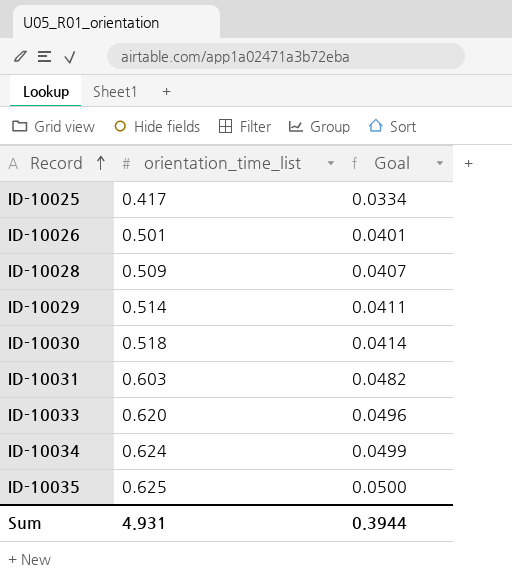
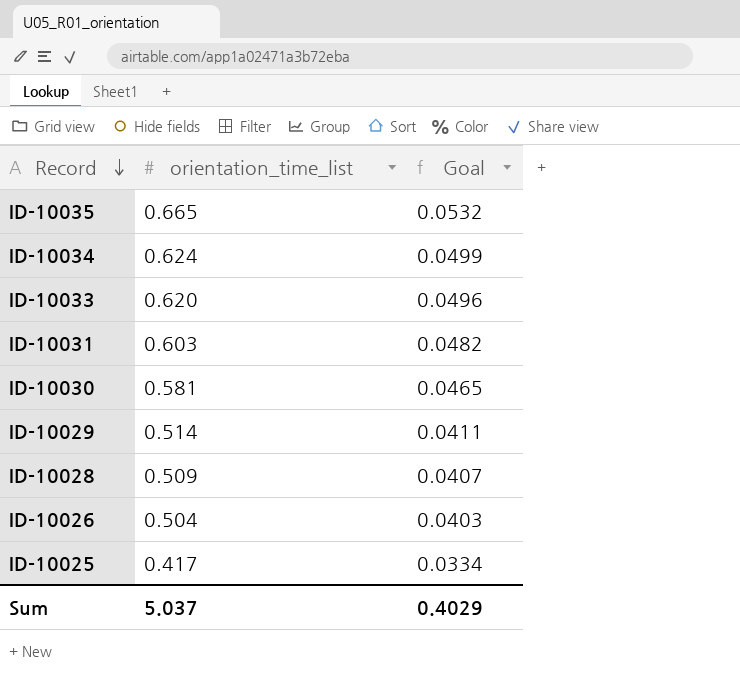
row order: Record ascending -> Record descending
ID-10035 | orientation_time_list: 0.625 -> 0.665
ID-10035 | Goal: 0.0500 -> 0.0532
ID-10030 | orientation_time_list: 0.518 -> 0.581
ID-10030 | Goal: 0.0414 -> 0.0465
ID-10026 | orientation_time_list: 0.501 -> 0.504
ID-10026 | Goal: 0.0401 -> 0.0403
Sum | orientation_time_list: 4.931 -> 5.037
Sum | Goal: 0.3944 -> 0.4029

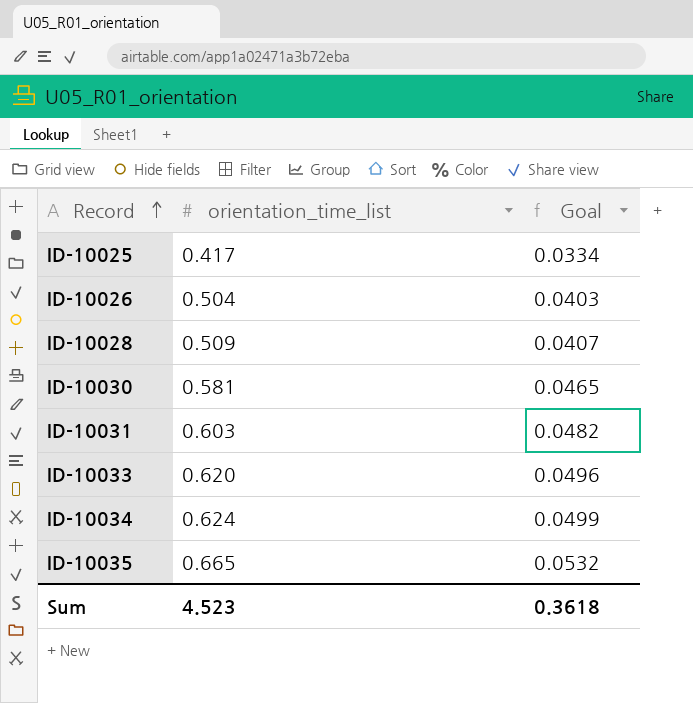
row order: Record descending -> Record ascending
row ID-10029: 0.514 | 0.0411 -> none
Sum | orientation_time_list: 5.037 -> 4.523
Sum | Goal: 0.4029 -> 0.3618

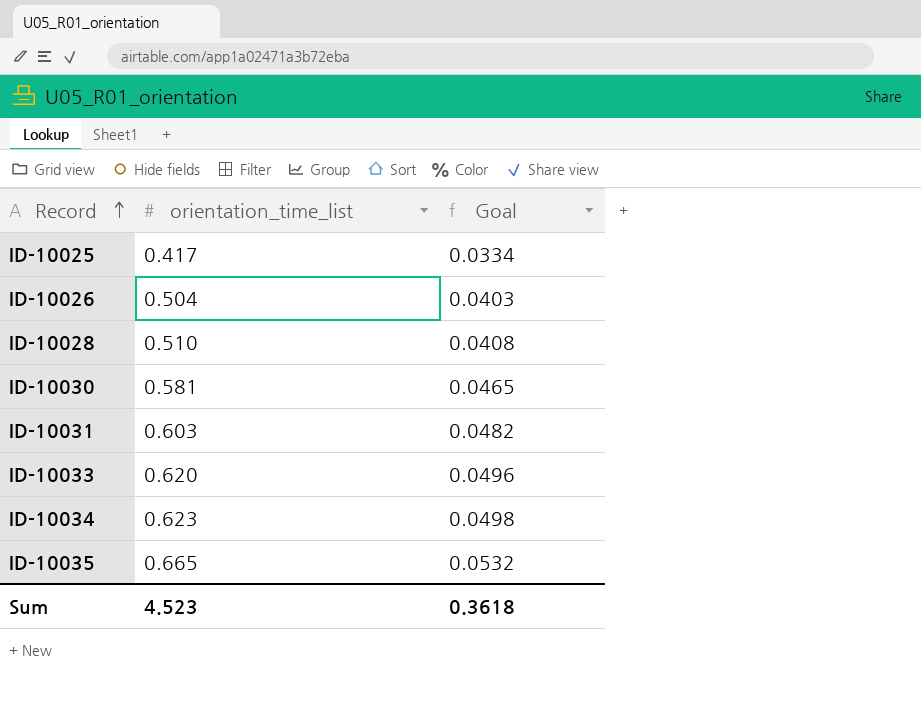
ID-10028 | orientation_time_list: 0.509 -> 0.510
ID-10028 | Goal: 0.0407 -> 0.0408
ID-10034 | orientation_time_list: 0.624 -> 0.623
ID-10034 | Goal: 0.0499 -> 0.0498

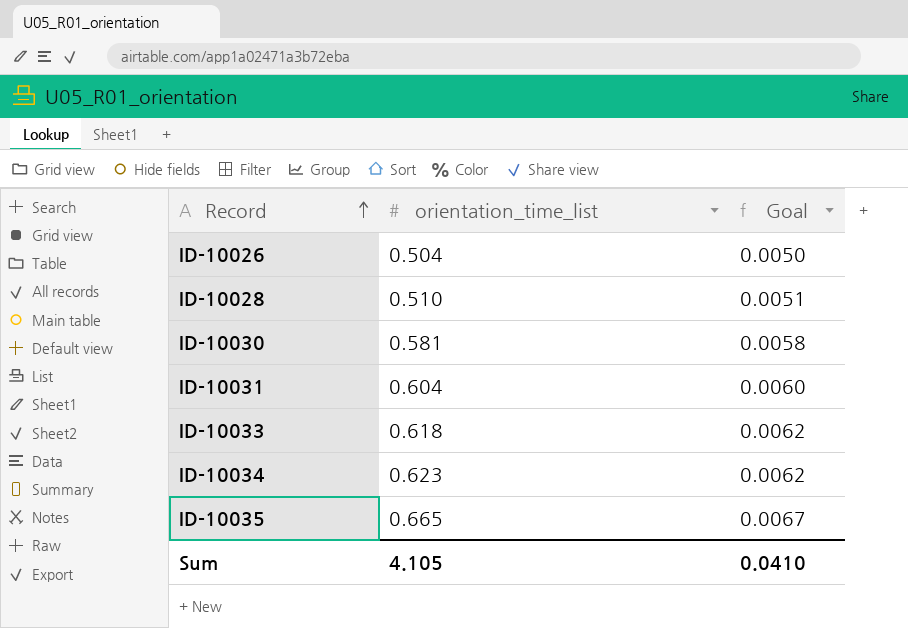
column Goal | formula: [orientation_time_list] * 0.08 -> [orientation_time_list] * 0.01
row ID-10025: 0.417 | 0.0334 -> none
ID-10031 | orientation_time_list: 0.603 -> 0.604
ID-10033 | orientation_time_list: 0.620 -> 0.618
Sum | orientation_time_list: 4.523 -> 4.105
Sum | Goal: 0.3618 -> 0.0410

